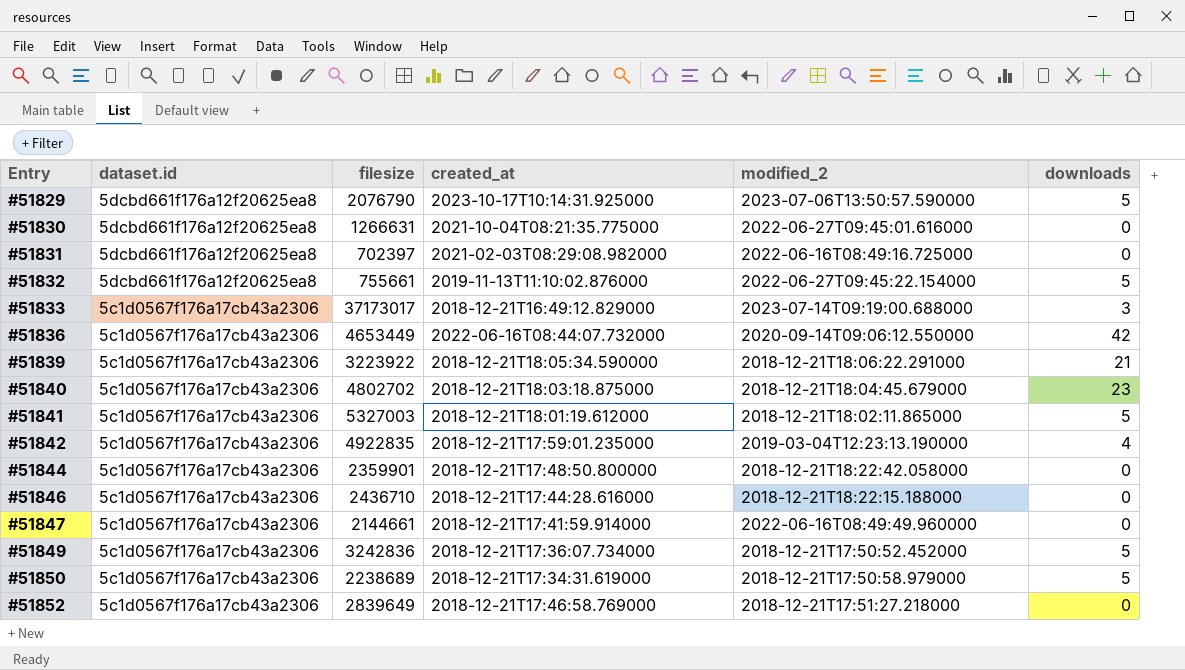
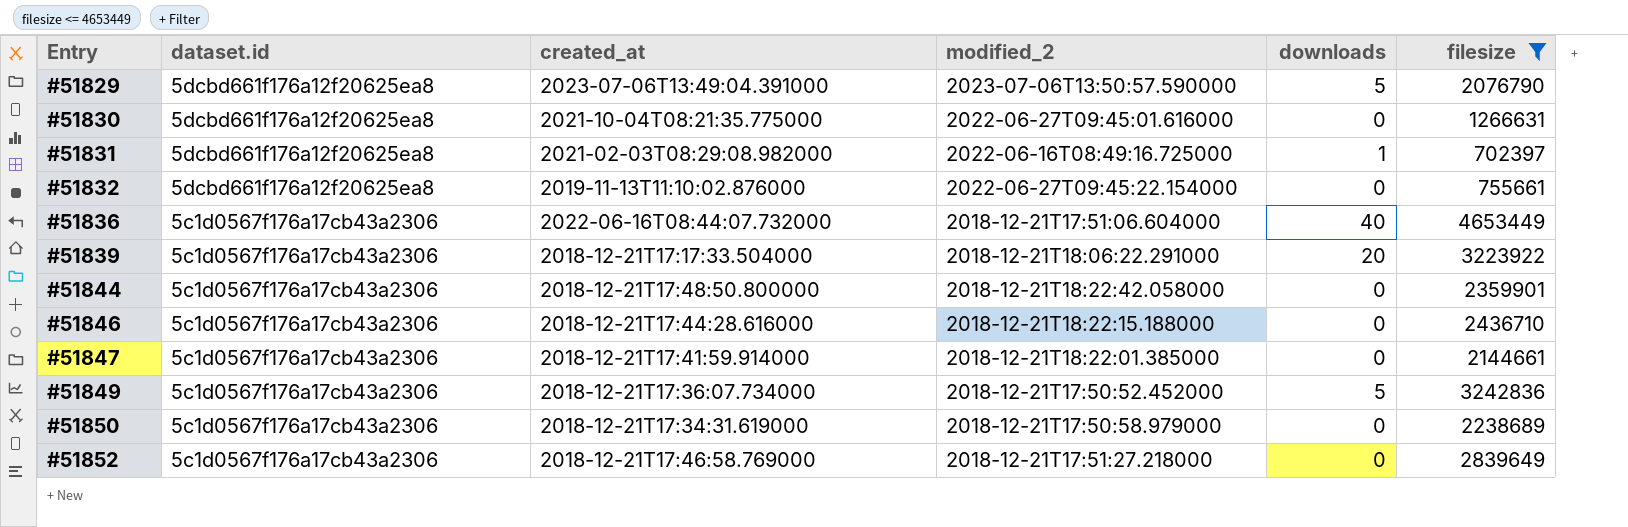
filter: none -> filesize <= 4653449
column filesize | position: 3 -> 6
#51829 | created_at: 2023-10-17T10:14:31.925000 -> 2023-07-06T13:49:04.391000
#51831 | downloads: 0 -> 1
#51832 | downloads: 5 -> 0
#51836 | modified_2: 2020-09-14T09:06:12.550000 -> 2018-12-21T17:51:06.604000
#51836 | downloads: 42 -> 40
#51839 | created_at: 2018-12-21T18:05:34.590000 -> 2018-12-21T17:17:33.504000
#51839 | downloads: 21 -> 20
#51847 | modified_2: 2022-06-16T08:49:49.960000 -> 2018-12-21T18:22:01.385000
#51850 | downloads: 5 -> 0

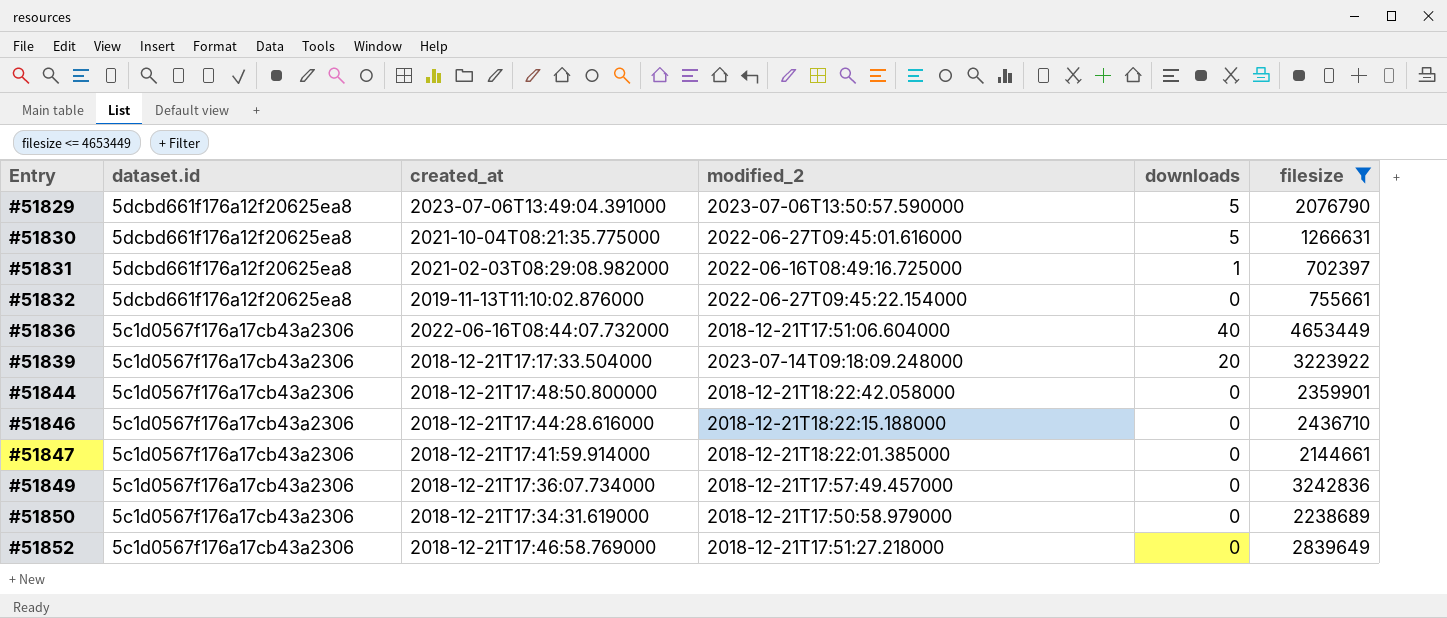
#51830 | downloads: 0 -> 5
#51839 | modified_2: 2018-12-21T18:06:22.291000 -> 2023-07-14T09:18:09.248000
#51849 | modified_2: 2018-12-21T17:50:52.452000 -> 2018-12-21T17:57:49.457000
#51849 | downloads: 5 -> 0

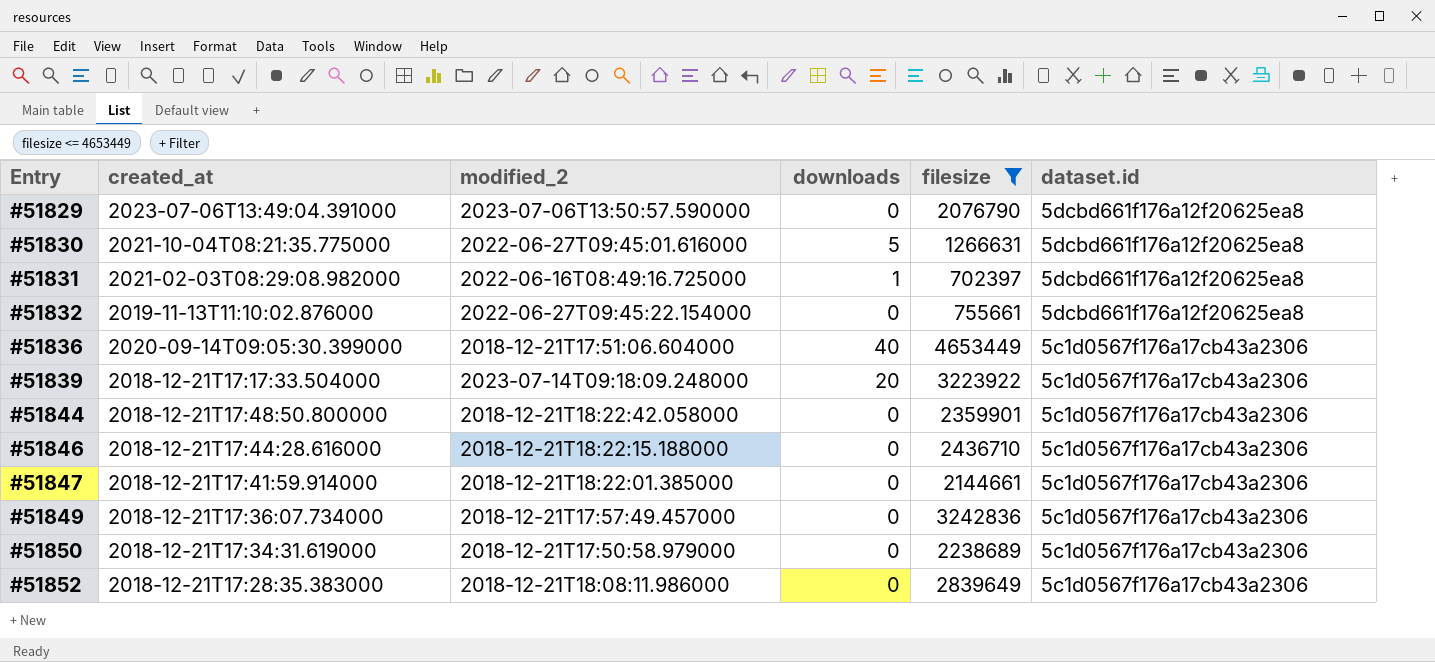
column dataset.id | position: 2 -> 6
#51829 | downloads: 5 -> 0
#51836 | created_at: 2022-06-16T08:44:07.732000 -> 2020-09-14T09:05:30.399000
#51852 | created_at: 2018-12-21T17:46:58.769000 -> 2018-12-21T17:28:35.383000
#51852 | modified_2: 2018-12-21T17:51:27.218000 -> 2018-12-21T18:08:11.986000

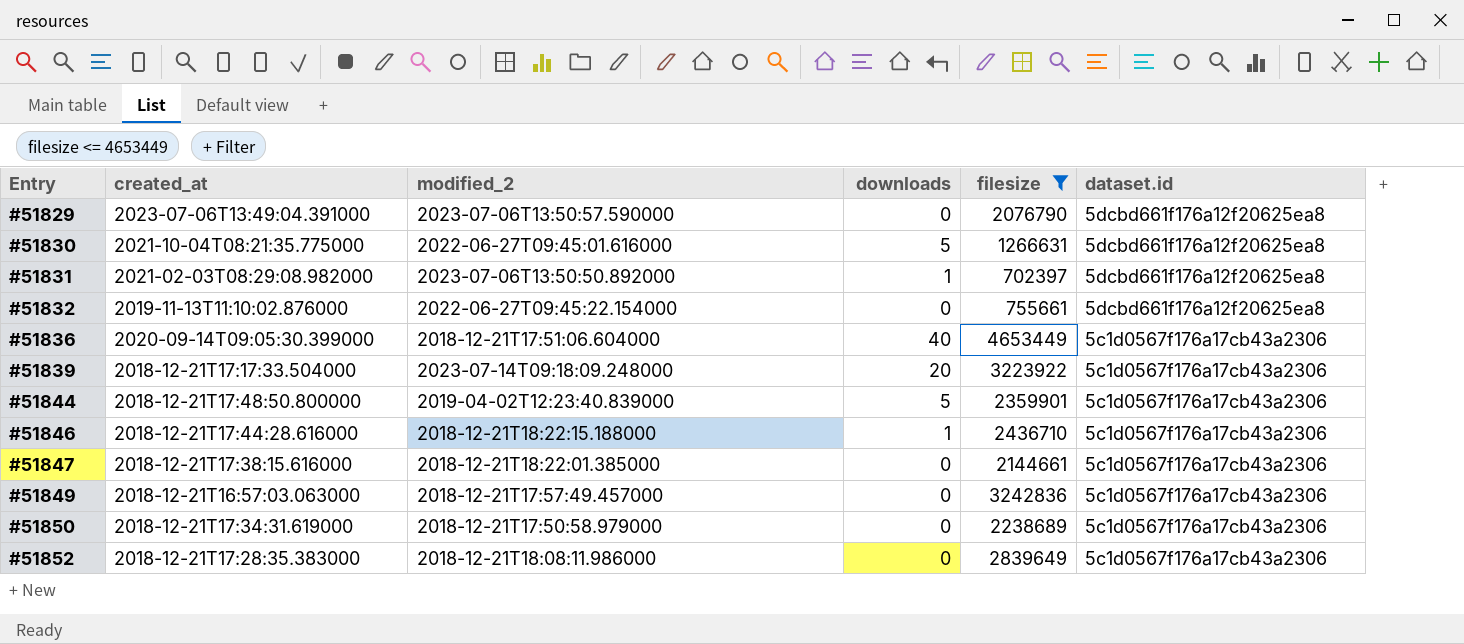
#51831 | modified_2: 2022-06-16T08:49:16.725000 -> 2023-07-06T13:50:50.892000
#51844 | modified_2: 2018-12-21T18:22:42.058000 -> 2019-04-02T12:23:40.839000
#51844 | downloads: 0 -> 5
#51846 | downloads: 0 -> 1
#51847 | created_at: 2018-12-21T17:41:59.914000 -> 2018-12-21T17:38:15.616000
#51849 | created_at: 2018-12-21T17:36:07.734000 -> 2018-12-21T16:57:03.063000

